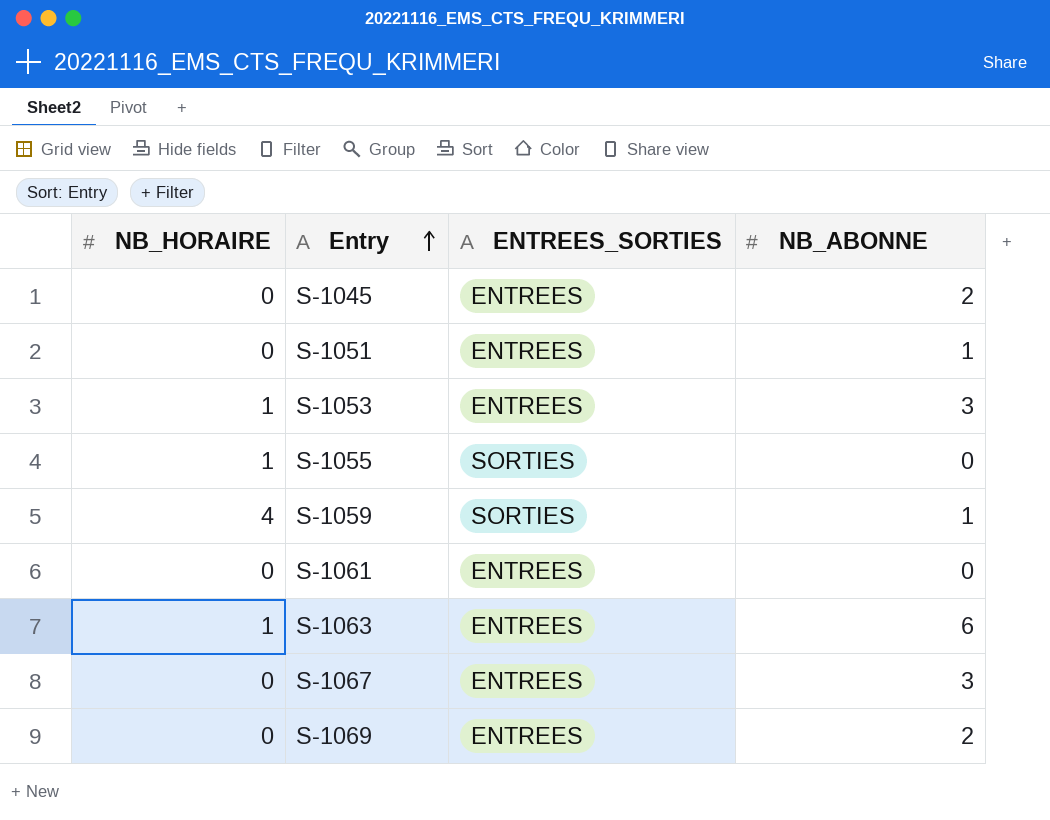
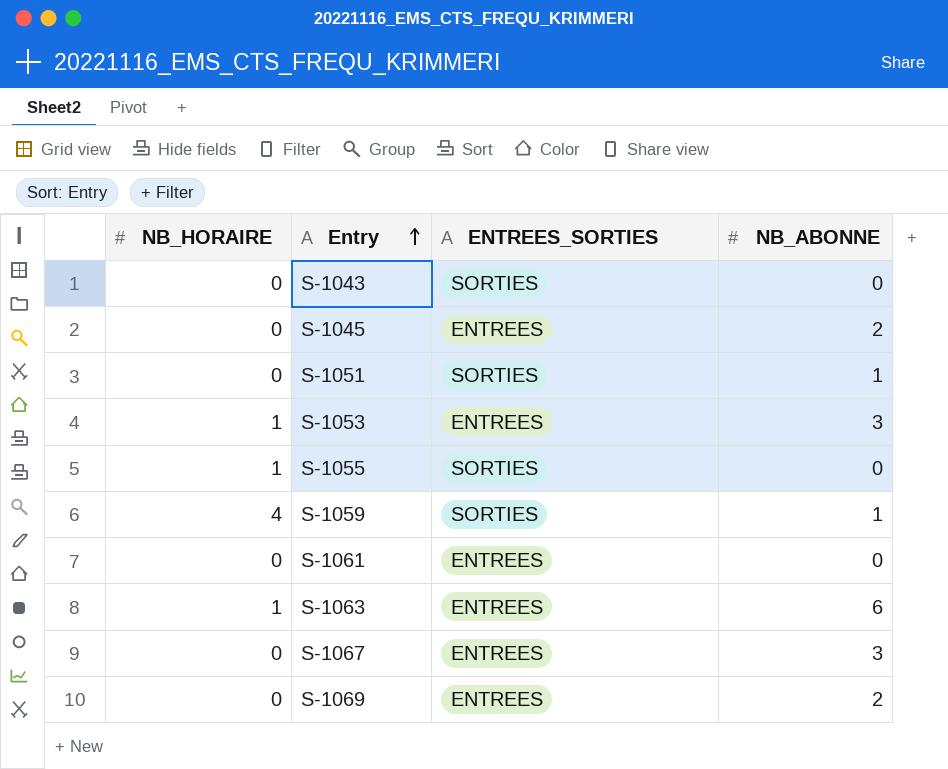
row S-1043: none -> 0 | SORTIES | 0
S-1051 | ENTREES_SORTIES: ENTREES -> SORTIES

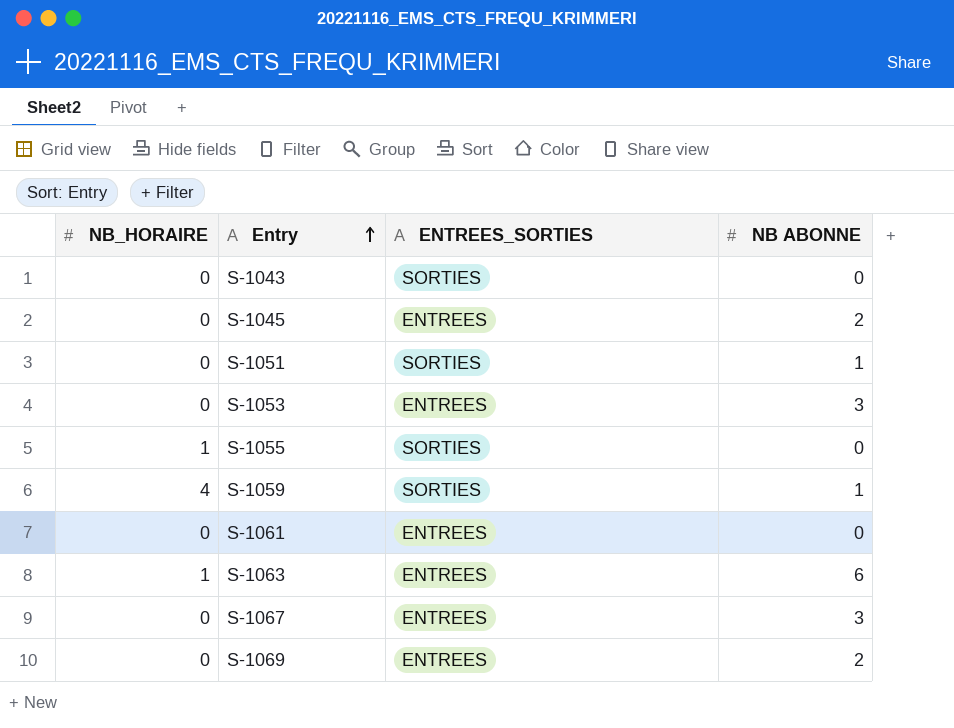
column name: NB_ABONNE -> NB ABONNE
S-1053 | NB_HORAIRE: 1 -> 0

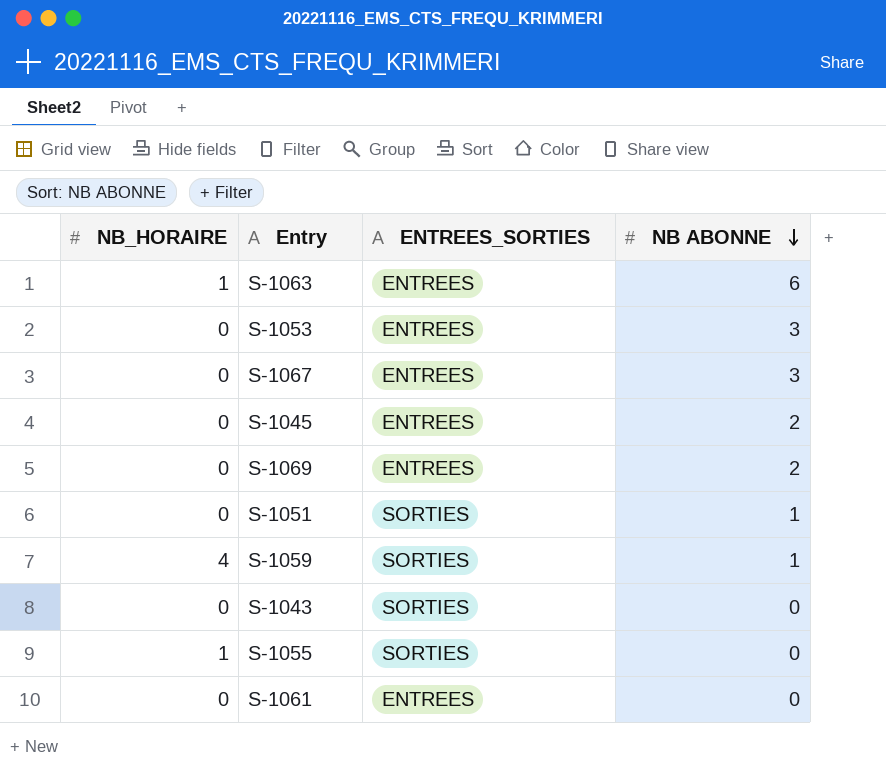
row order: Entry ascending -> NB ABONNE descending

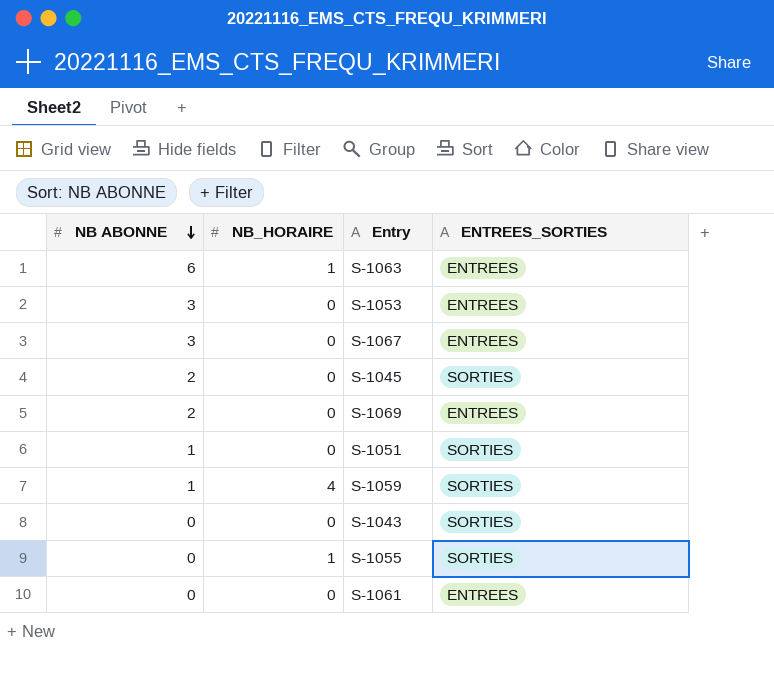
column NB ABONNE | position: 4 -> 1
S-1045 | ENTREES_SORTIES: ENTREES -> SORTIES

